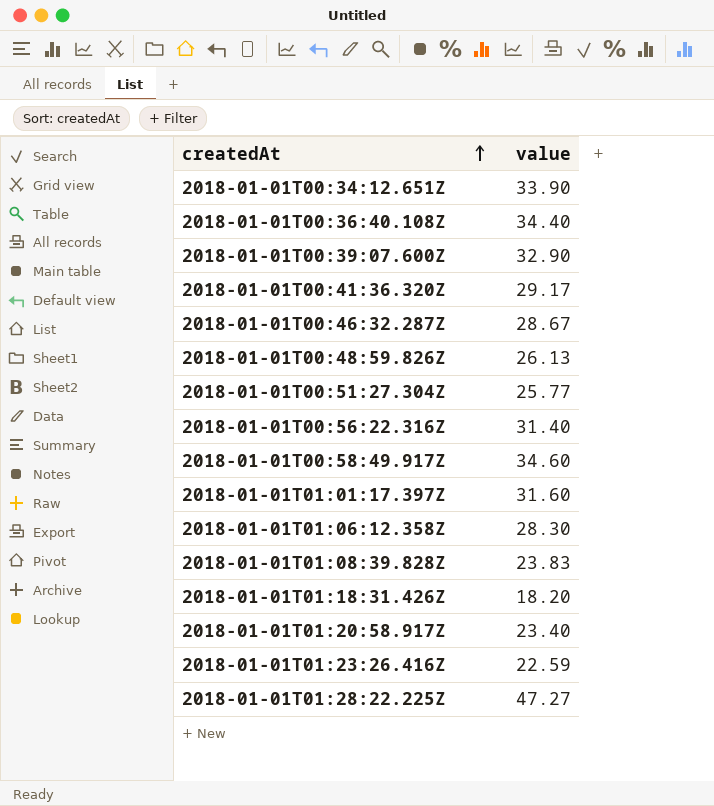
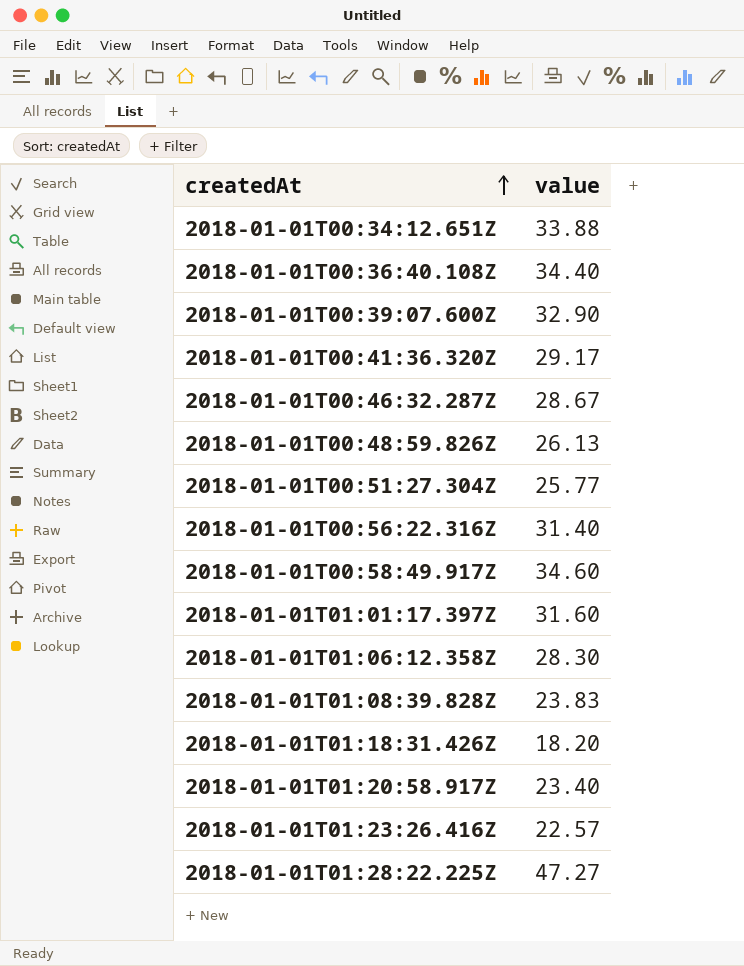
2018-01-01T00:34:12.651Z | value: 33.90 -> 33.88
2018-01-01T01:23:26.416Z | value: 22.59 -> 22.57

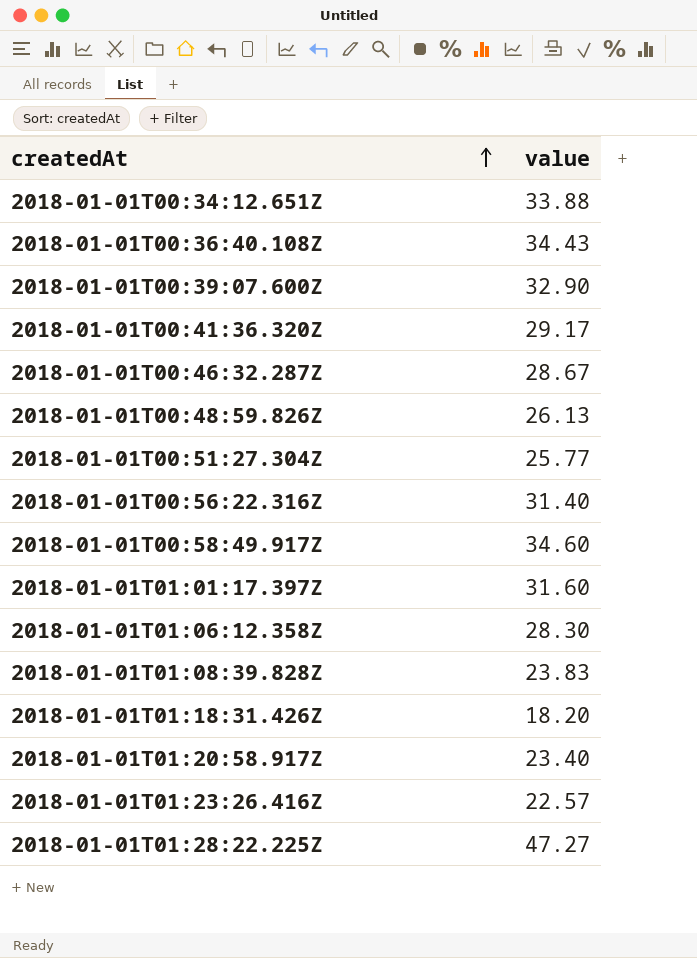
2018-01-01T00:36:40.108Z | value: 34.40 -> 34.43

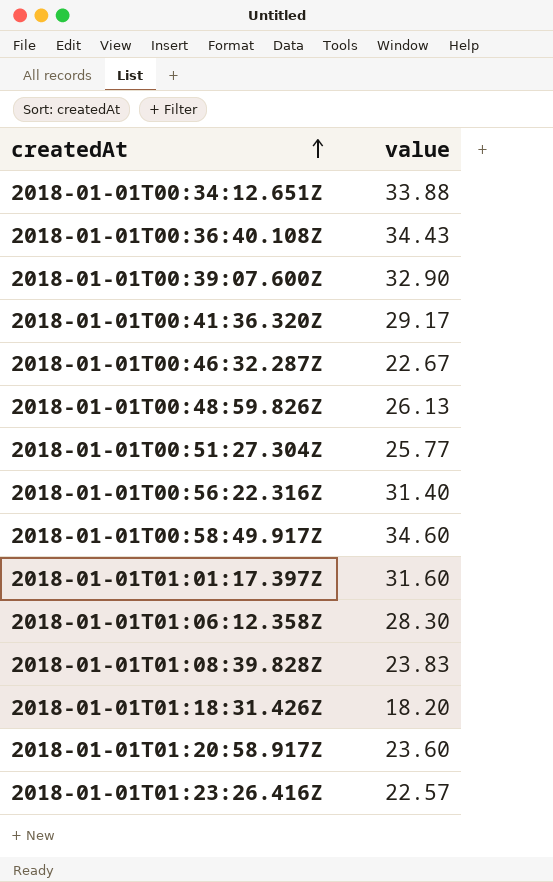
row 2018-01-01T01:28:22.225Z: 47.27 -> none
2018-01-01T00:46:32.287Z | value: 28.67 -> 22.67
2018-01-01T01:20:58.917Z | value: 23.40 -> 23.60

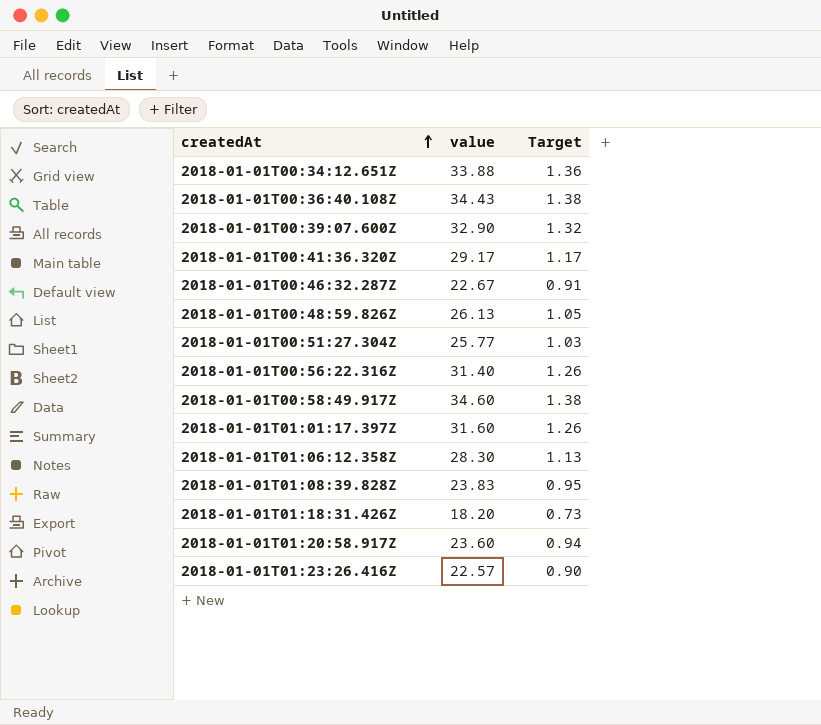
column Target | formula: none -> [value] * 0.04

